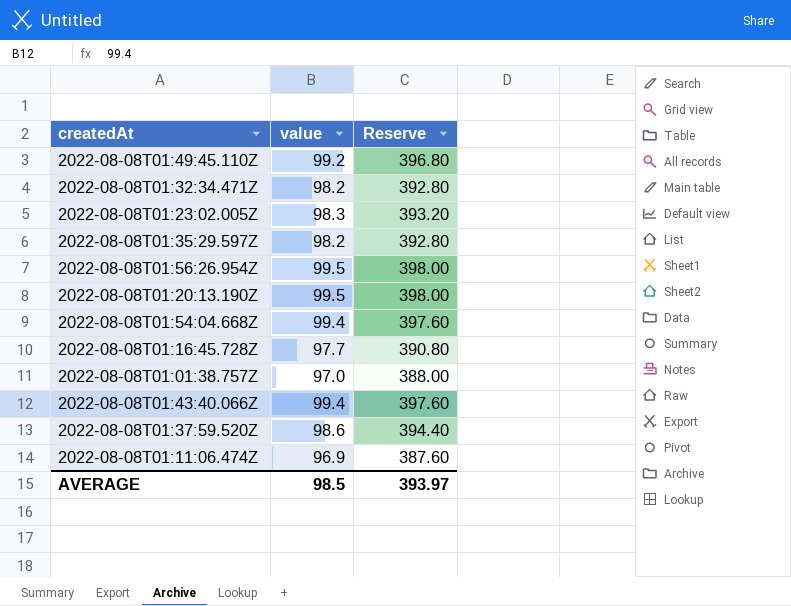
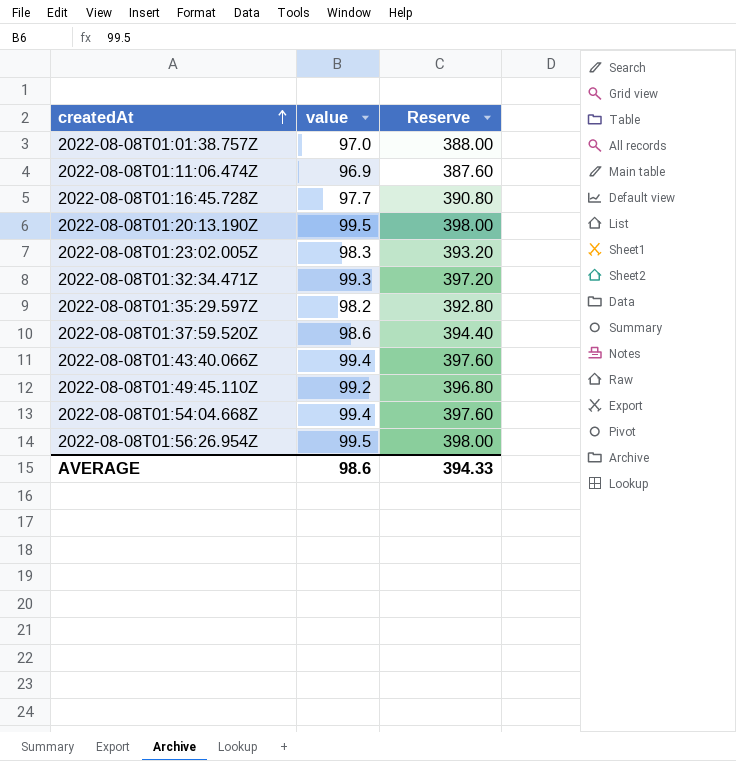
row order: none -> createdAt ascending
2022-08-08T01:32:34.471Z | value: 98.2 -> 99.3
2022-08-08T01:32:34.471Z | Reserve: 392.80 -> 397.20
AVERAGE | value: 98.5 -> 98.6
AVERAGE | Reserve: 393.97 -> 394.33

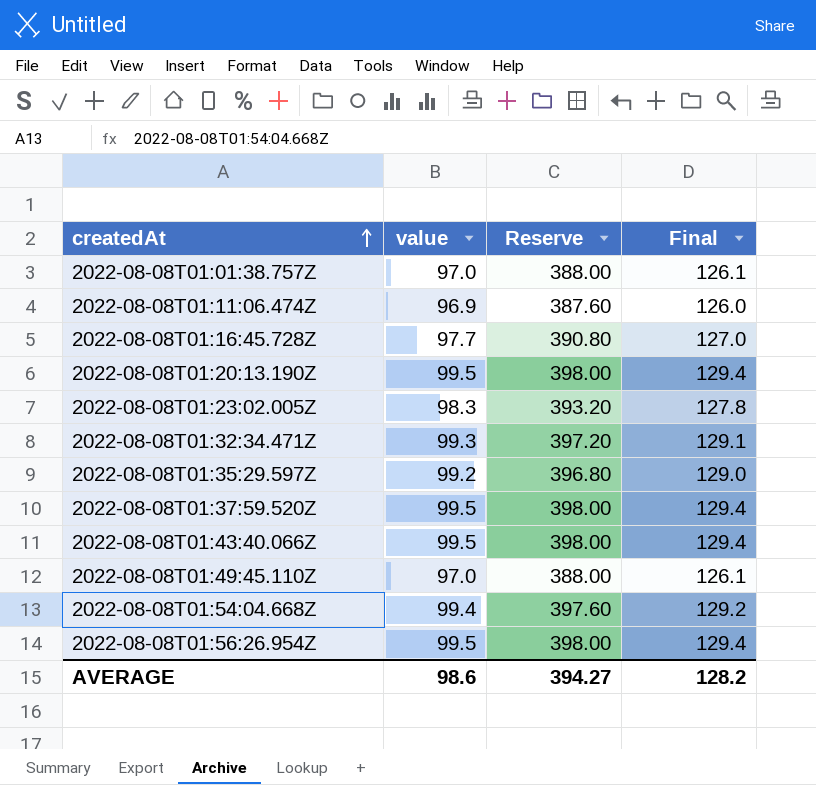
column Final | formula: none -> [value] * 1.3
2022-08-08T01:35:29.597Z | value: 98.2 -> 99.2
2022-08-08T01:35:29.597Z | Reserve: 392.80 -> 396.80
2022-08-08T01:37:59.520Z | value: 98.6 -> 99.5
2022-08-08T01:37:59.520Z | Reserve: 394.40 -> 398.00
2022-08-08T01:43:40.066Z | value: 99.4 -> 99.5
2022-08-08T01:43:40.066Z | Reserve: 397.60 -> 398.00
2022-08-08T01:49:45.110Z | value: 99.2 -> 97.0
2022-08-08T01:49:45.110Z | Reserve: 396.80 -> 388.00
AVERAGE | Reserve: 394.33 -> 394.27

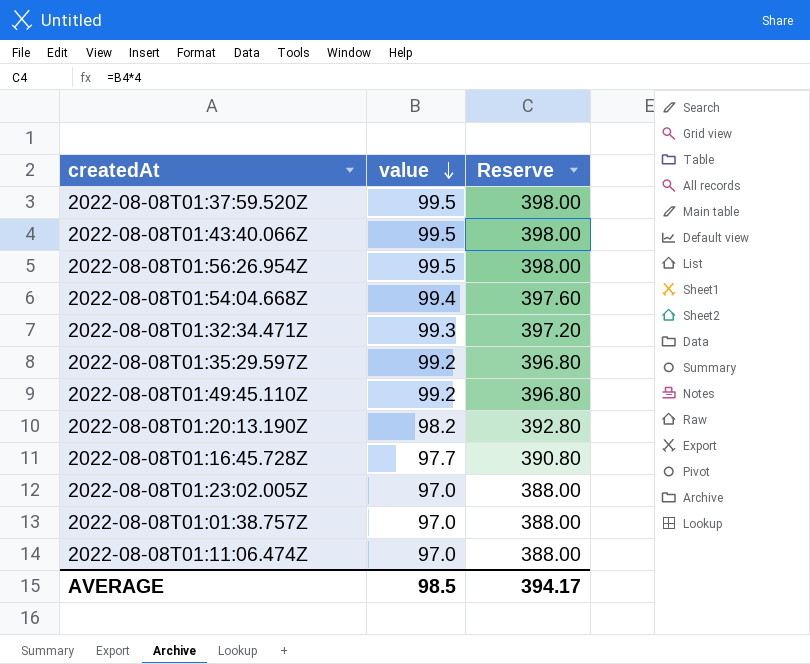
row order: createdAt ascending -> value descending
column Final | formula: [value] * 1.3 -> none
2022-08-08T01:49:45.110Z | value: 97.0 -> 99.2
2022-08-08T01:49:45.110Z | Reserve: 388.00 -> 396.80
2022-08-08T01:20:13.190Z | value: 99.5 -> 98.2
2022-08-08T01:20:13.190Z | Reserve: 398.00 -> 392.80
2022-08-08T01:23:02.005Z | value: 98.3 -> 97.0
2022-08-08T01:23:02.005Z | Reserve: 393.20 -> 388.00
2022-08-08T01:11:06.474Z | value: 96.9 -> 97.0
2022-08-08T01:11:06.474Z | Reserve: 387.60 -> 388.00
AVERAGE | value: 98.6 -> 98.5
AVERAGE | Reserve: 394.27 -> 394.17

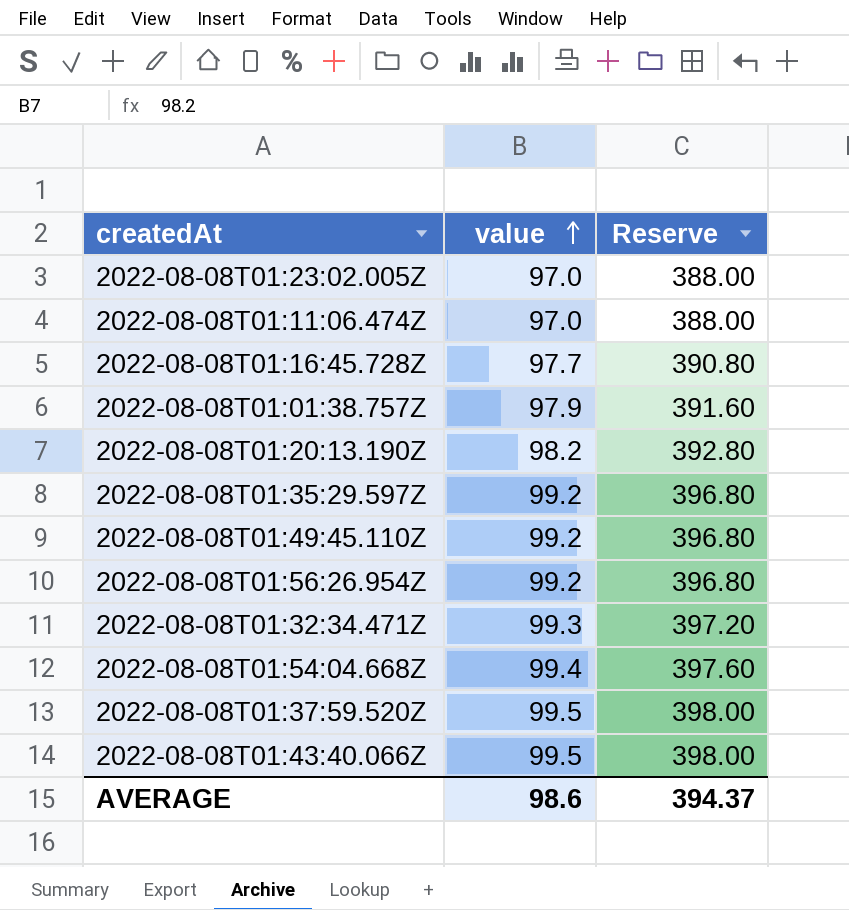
row order: value descending -> value ascending
2022-08-08T01:01:38.757Z | value: 97.0 -> 97.9
2022-08-08T01:01:38.757Z | Reserve: 388.00 -> 391.60
2022-08-08T01:56:26.954Z | value: 99.5 -> 99.2
2022-08-08T01:56:26.954Z | Reserve: 398.00 -> 396.80
AVERAGE | value: 98.5 -> 98.6
AVERAGE | Reserve: 394.17 -> 394.37

